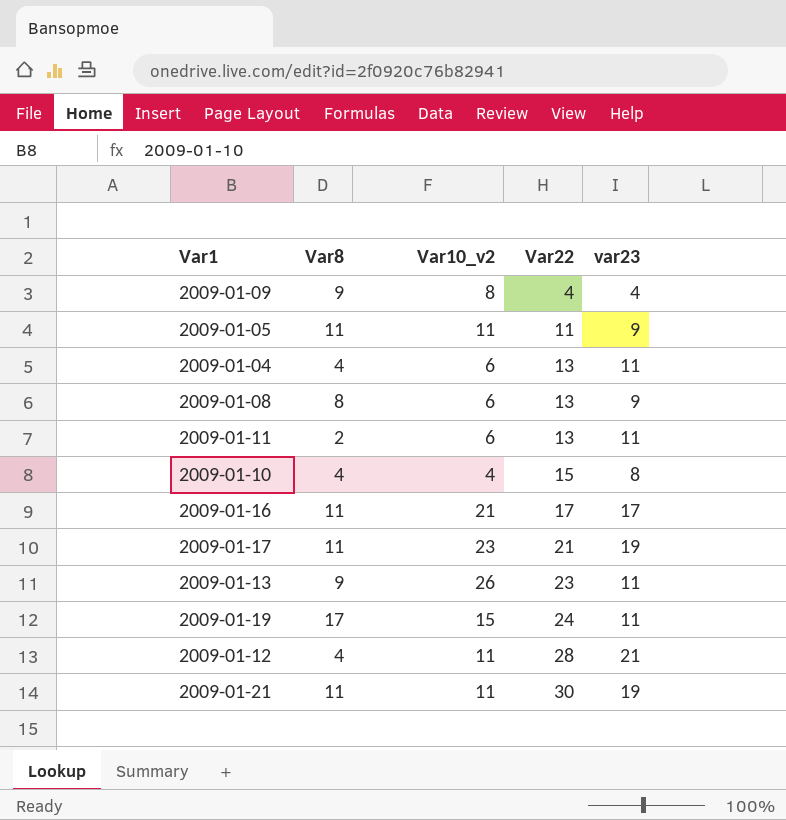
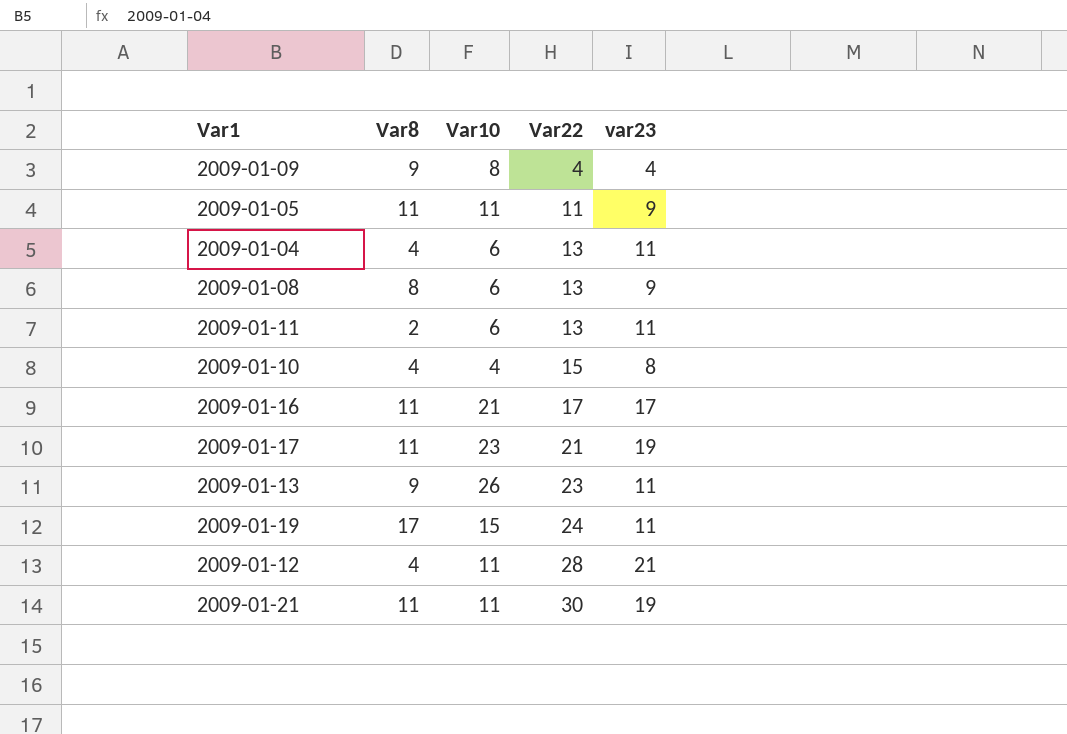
column name: Var10_v2 -> Var10

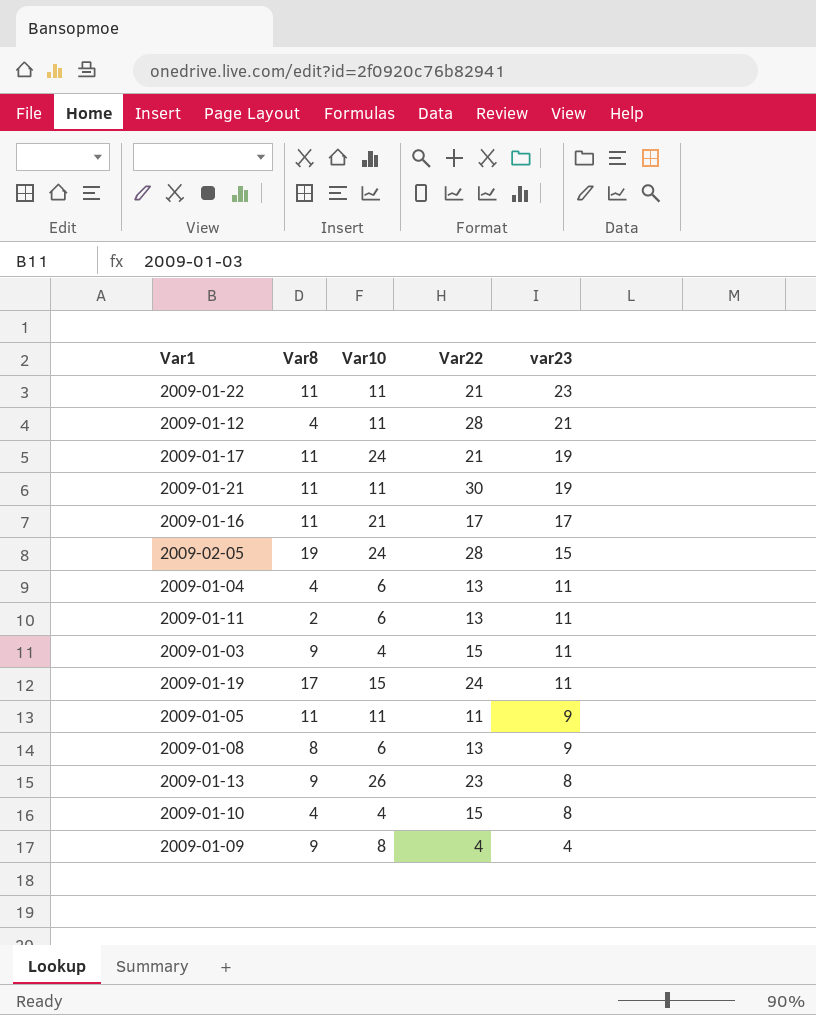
row order: Var22 ascending -> var23 descending
row 2009-01-22: none -> 11 | 11 | 21 | 23
2009-01-17 | Var10: 23 -> 24
row 2009-02-05: none -> 19 | 24 | 28 | 15
row 2009-01-03: none -> 9 | 4 | 15 | 11
2009-01-13 | var23: 11 -> 8

